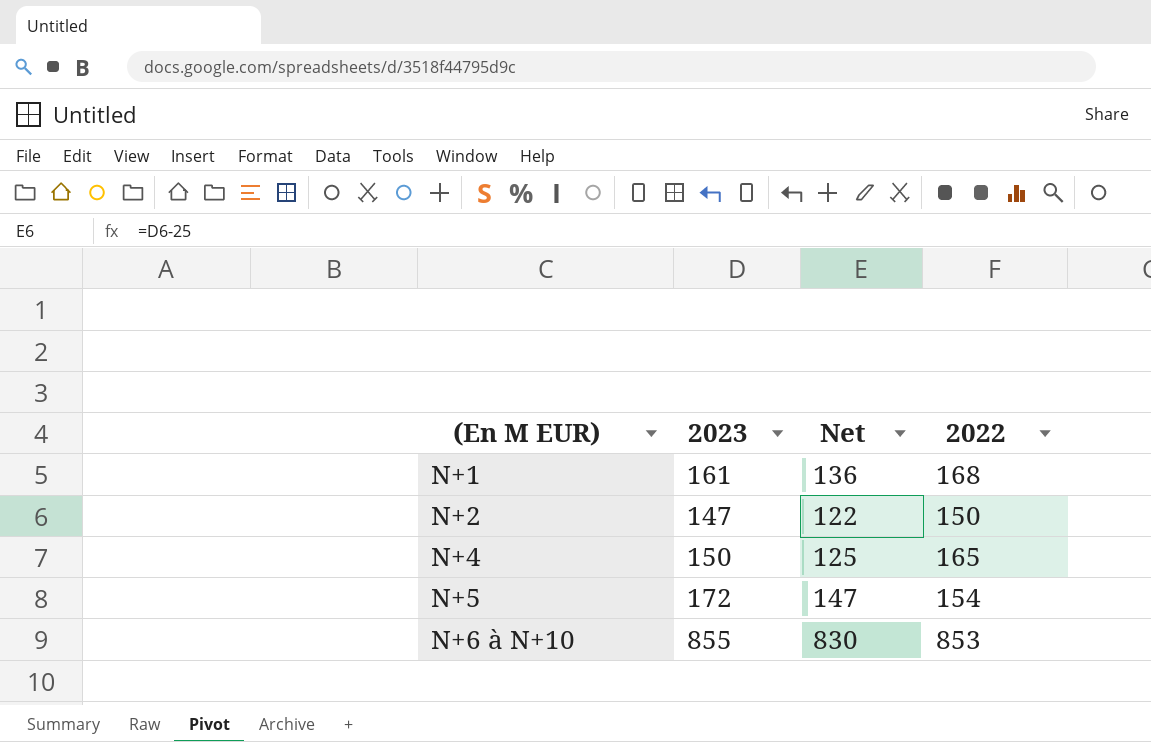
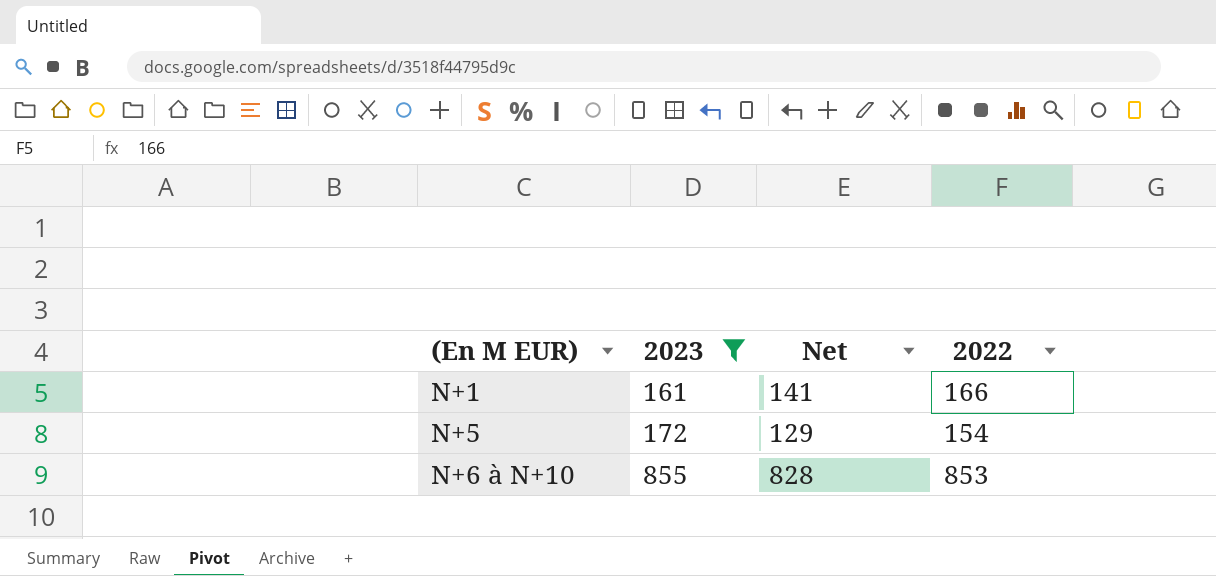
filter: none -> 2023 >= 161
column Net | formula: [2023] - 25 -> [2022] - 25
N+1 | 2022: 168 -> 166

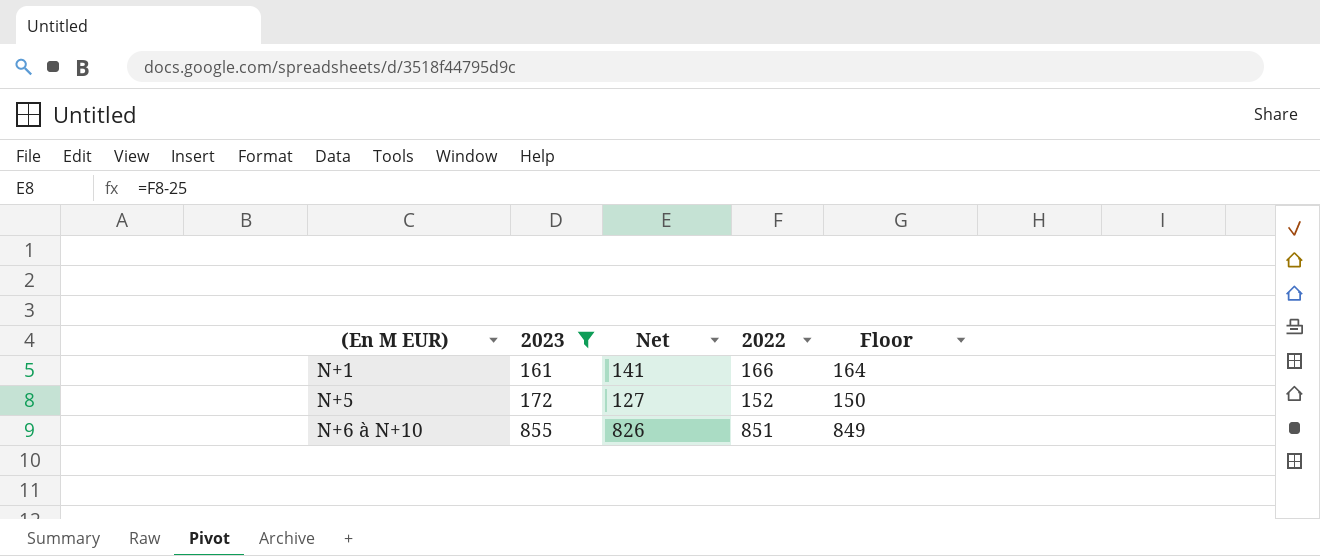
column Floor | formula: none -> [2022] - 2
N+5 | Net: 129 -> 127
N+5 | 2022: 154 -> 152
N+6 à N+10 | Net: 828 -> 826
N+6 à N+10 | 2022: 853 -> 851

